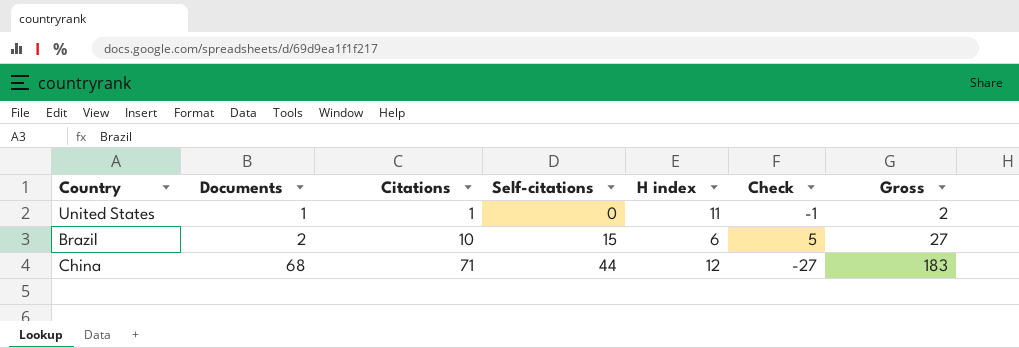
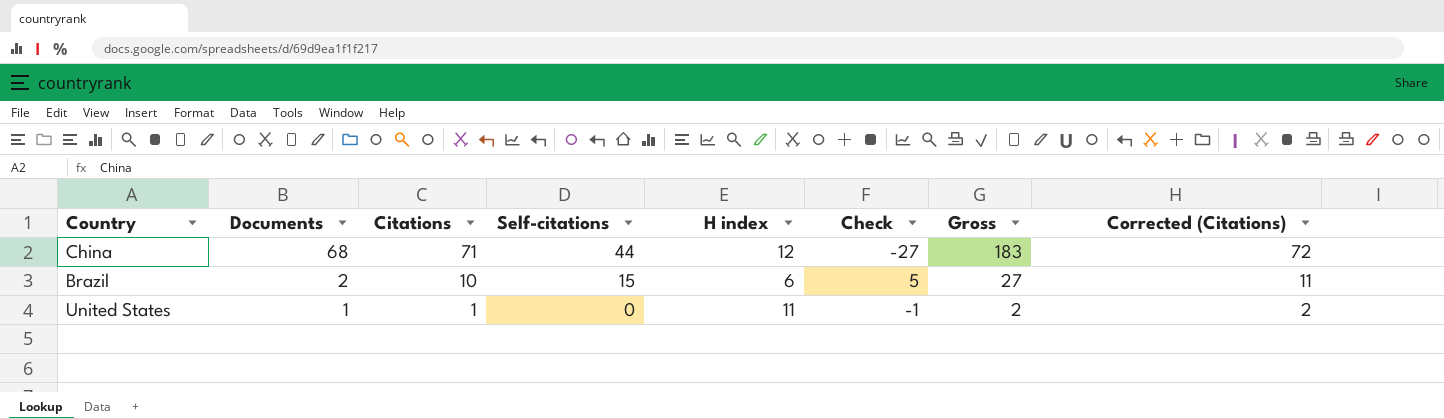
row order: Documents ascending -> Documents descending
column Corrected (Citations) | formula: none -> [Citations] + 1

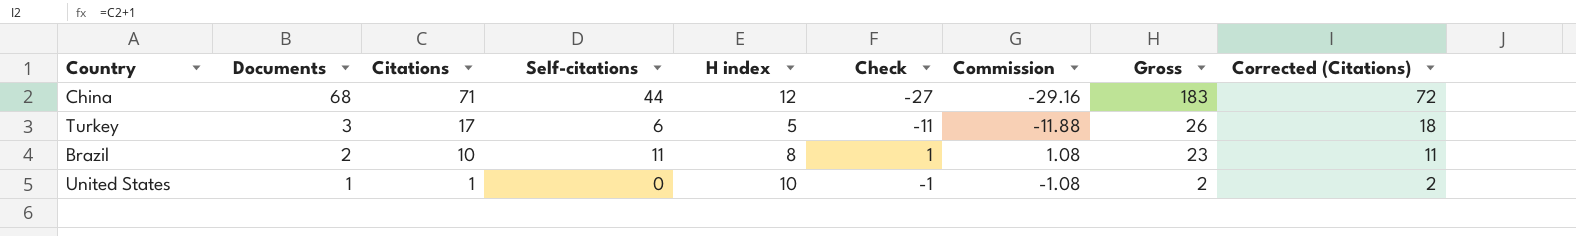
column Commission | formula: none -> [Check] * 1.08
row Turkey: none -> 3 | 17 | 6 | 5 | -11 | -11.88 | 26 | 18
Brazil | Self-citations: 15 -> 11
Brazil | H index: 6 -> 8
Brazil | Check: 5 -> 1
Brazil | Gross: 27 -> 23
United States | H index: 11 -> 10

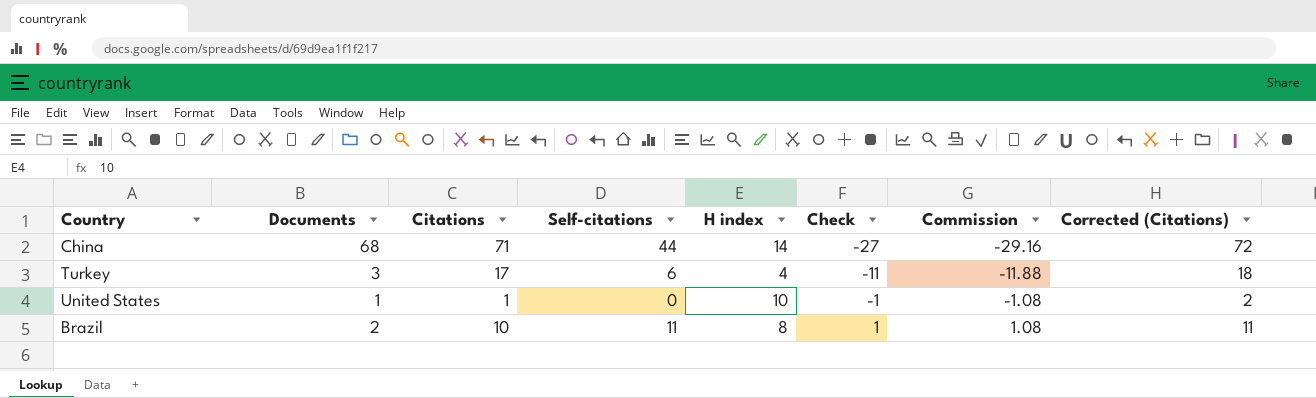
row order: Documents descending -> Check ascending
column Gross | formula: [Documents] + [Citations] + [Self-citations] -> none
China | H index: 12 -> 14
Turkey | H index: 5 -> 4

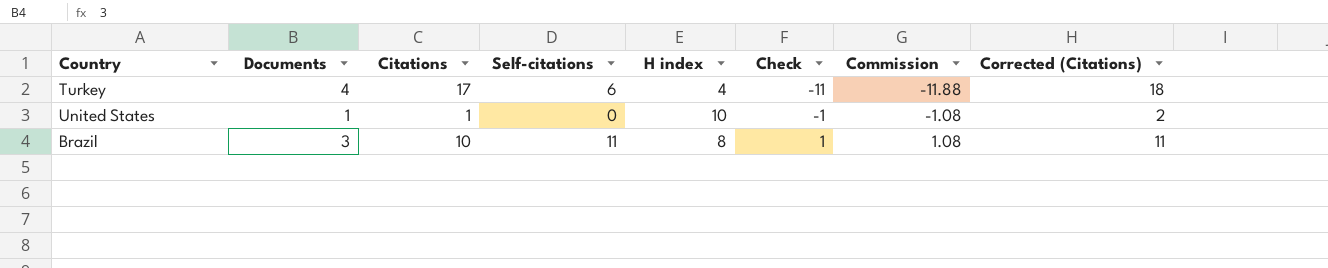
row China: 68 | 71 | 44 | 14 | -27 | -29.16 | 72 -> none
Turkey | Documents: 3 -> 4
Brazil | Documents: 2 -> 3

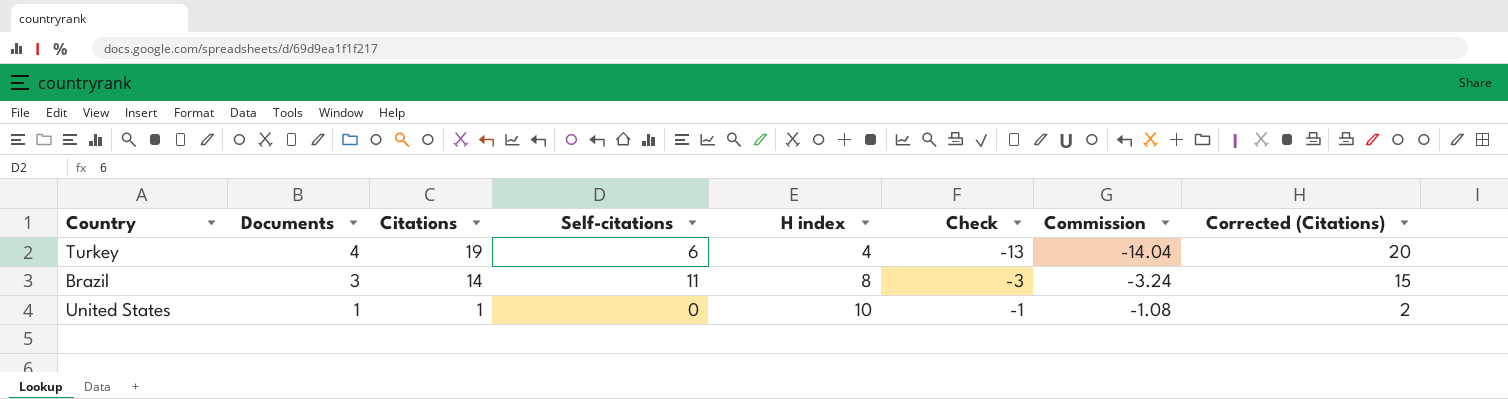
row order: Check ascending -> Documents descending
Turkey | Citations: 17 -> 19
Turkey | Check: -11 -> -13
Turkey | Commission: -11.88 -> -14.04
Turkey | Corrected (Citations): 18 -> 20
Brazil | Citations: 10 -> 14
Brazil | Check: 1 -> -3
Brazil | Commission: 1.08 -> -3.24
Brazil | Corrected (Citations): 11 -> 15

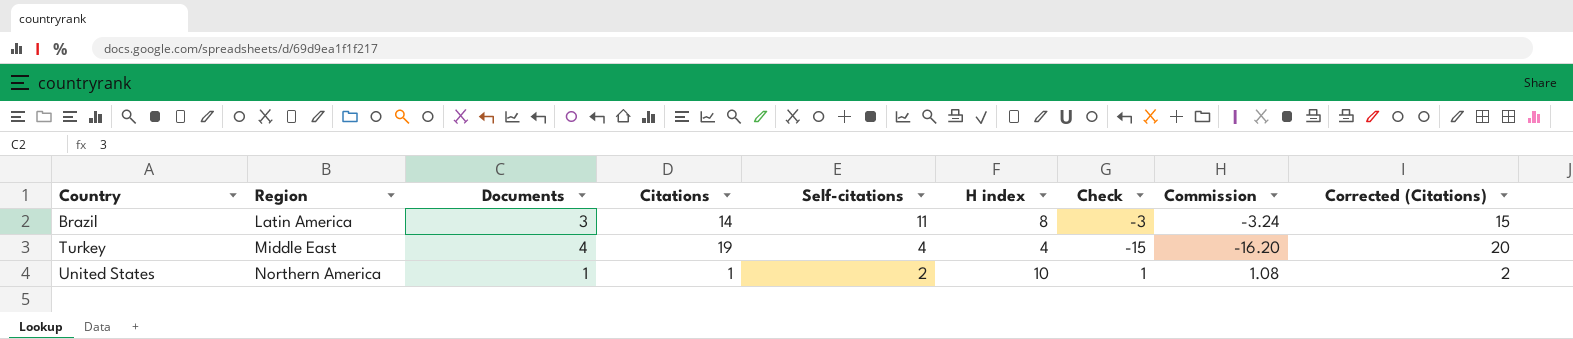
row order: Documents descending -> Country ascending
column Region | position: none -> 2
Turkey | Self-citations: 6 -> 4
Turkey | Check: -13 -> -15
Turkey | Commission: -14.04 -> -16.20
United States | Self-citations: 0 -> 2
United States | Check: -1 -> 1
United States | Commission: -1.08 -> 1.08

